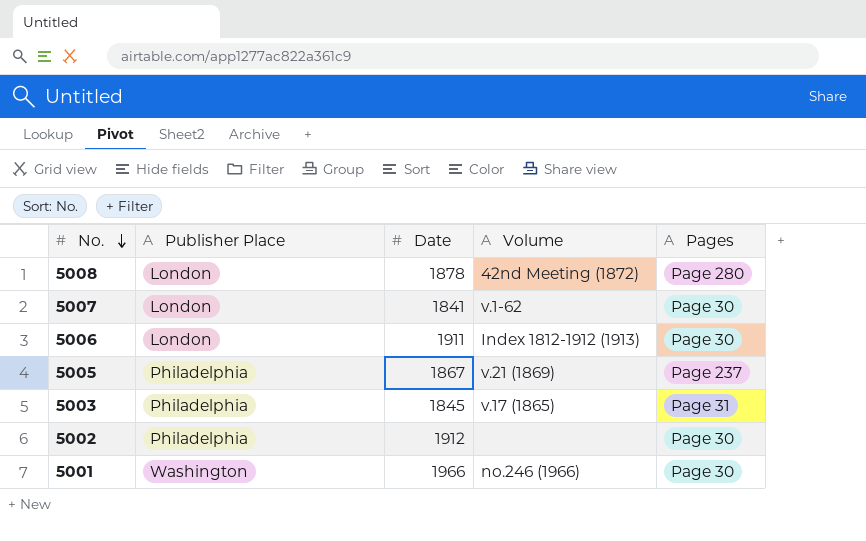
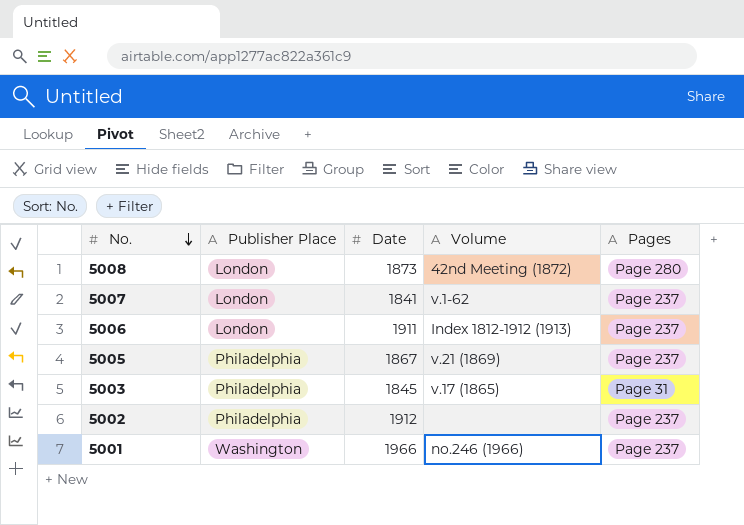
5008 | Date: 1878 -> 1873
5007 | Pages: Page 30 -> Page 237
5006 | Pages: Page 30 -> Page 237
5002 | Pages: Page 30 -> Page 237
5001 | Pages: Page 30 -> Page 237

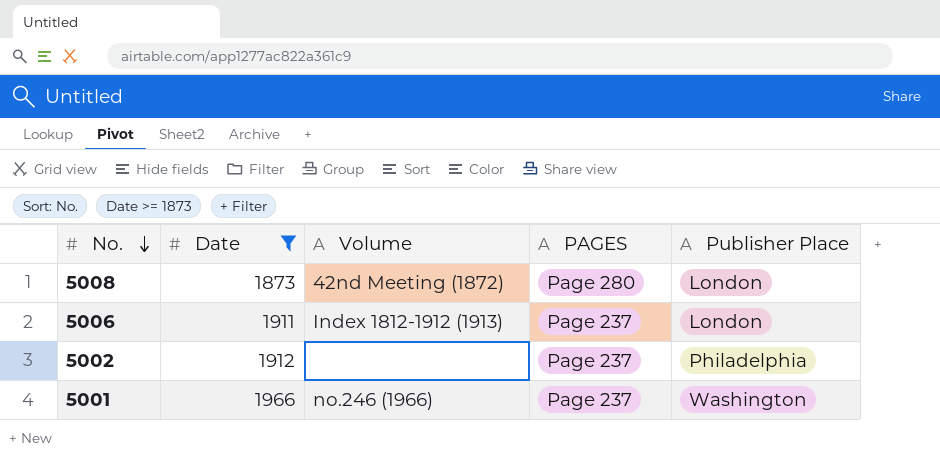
filter: none -> Date >= 1873
column name: Pages -> PAGES
column Publisher Place | position: 2 -> 5

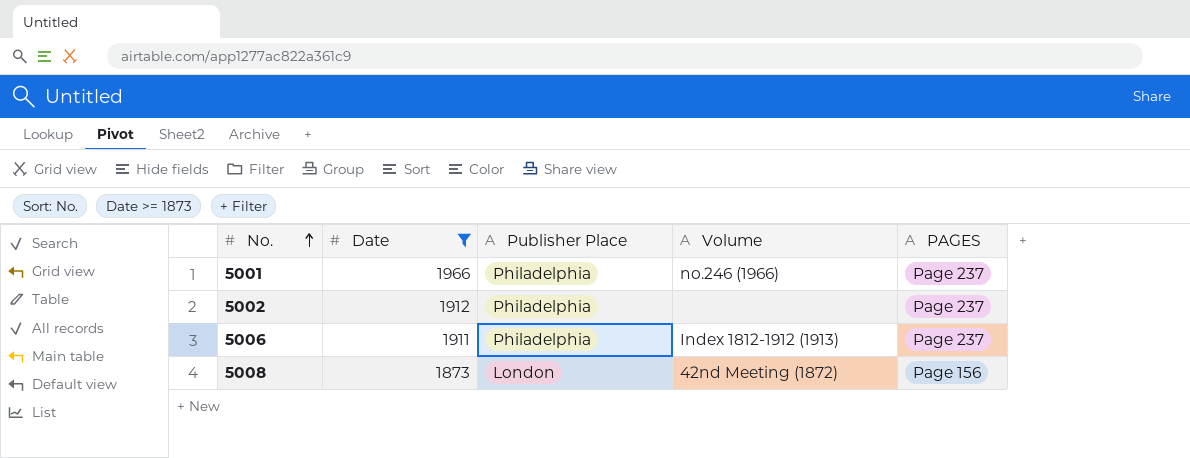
row order: No. descending -> No. ascending
column Publisher Place | position: 5 -> 3
5001 | Publisher Place: Washington -> Philadelphia
5006 | Publisher Place: London -> Philadelphia
5008 | PAGES: Page 280 -> Page 156

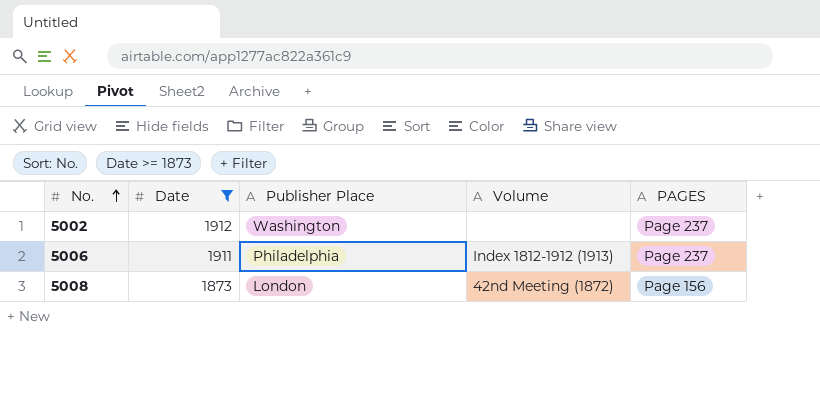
row 5001: 1966 | Philadelphia | no.246 (1966) | Page 237 -> none
5002 | Publisher Place: Philadelphia -> Washington

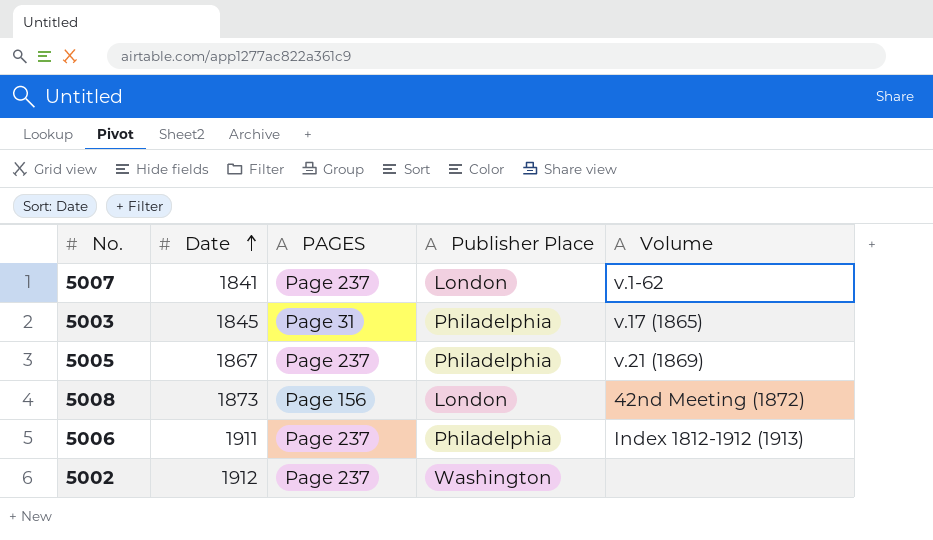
filter: Date >= 1873 -> none
row order: No. ascending -> Date ascending
column PAGES | position: 5 -> 3

